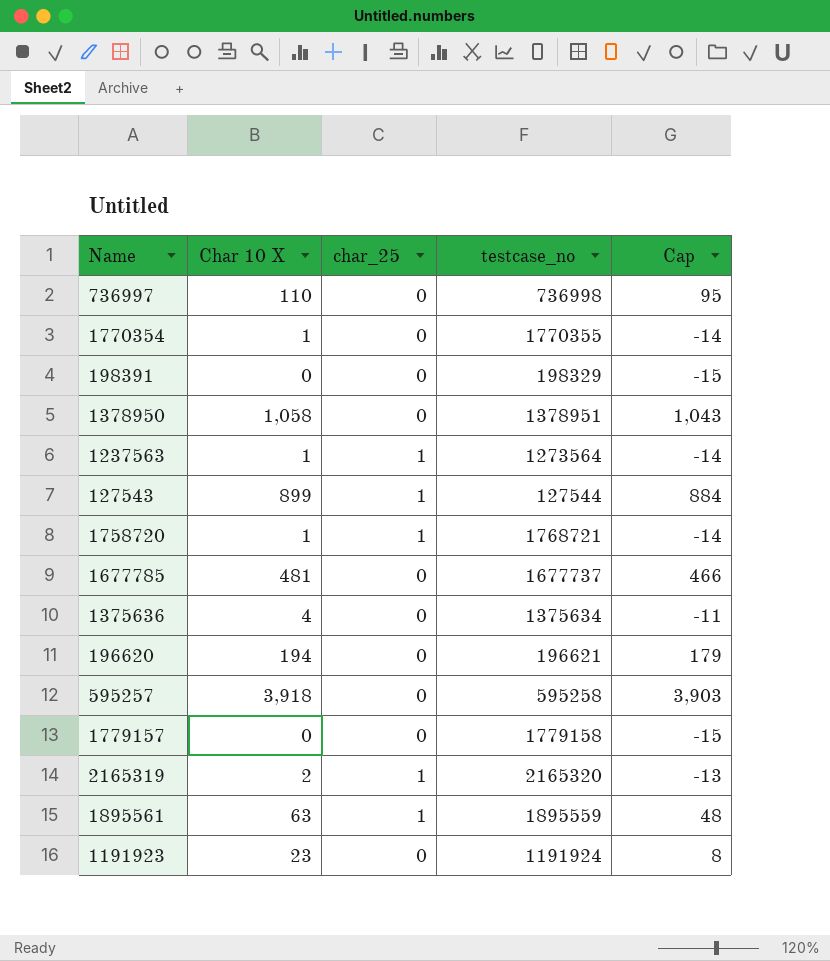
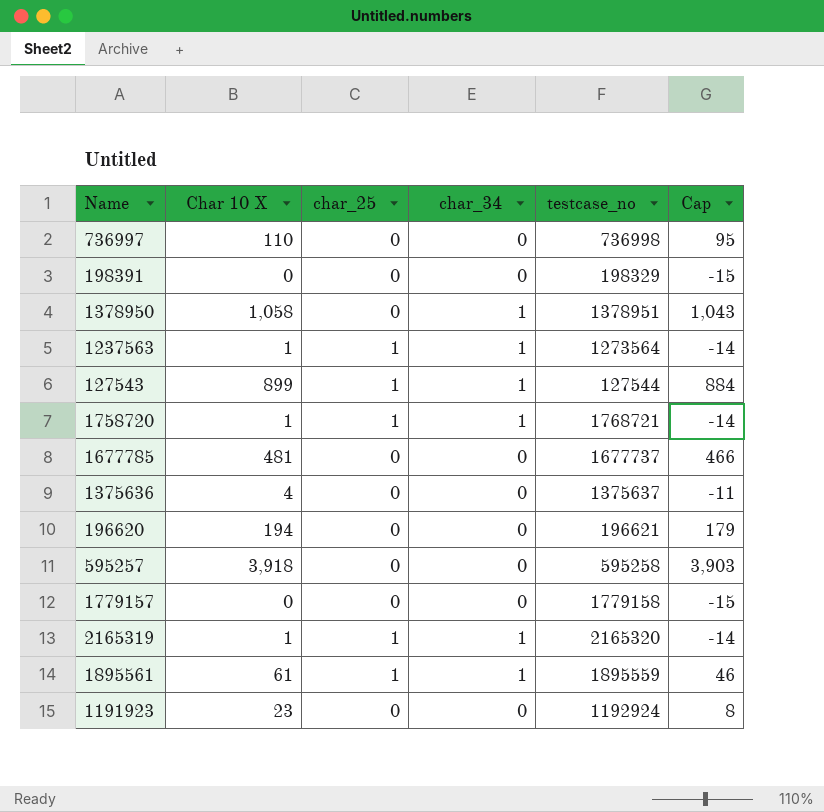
column char_34 | position: none -> 4
row 1770354: 1 | 0 | 1770355 | -14 -> none
1375636 | testcase_no: 1375634 -> 1375637
2165319 | Char 10 X: 2 -> 1
2165319 | Cap: -13 -> -14
1895561 | Char 10 X: 63 -> 61
1895561 | Cap: 48 -> 46
1191923 | testcase_no: 1191924 -> 1192924

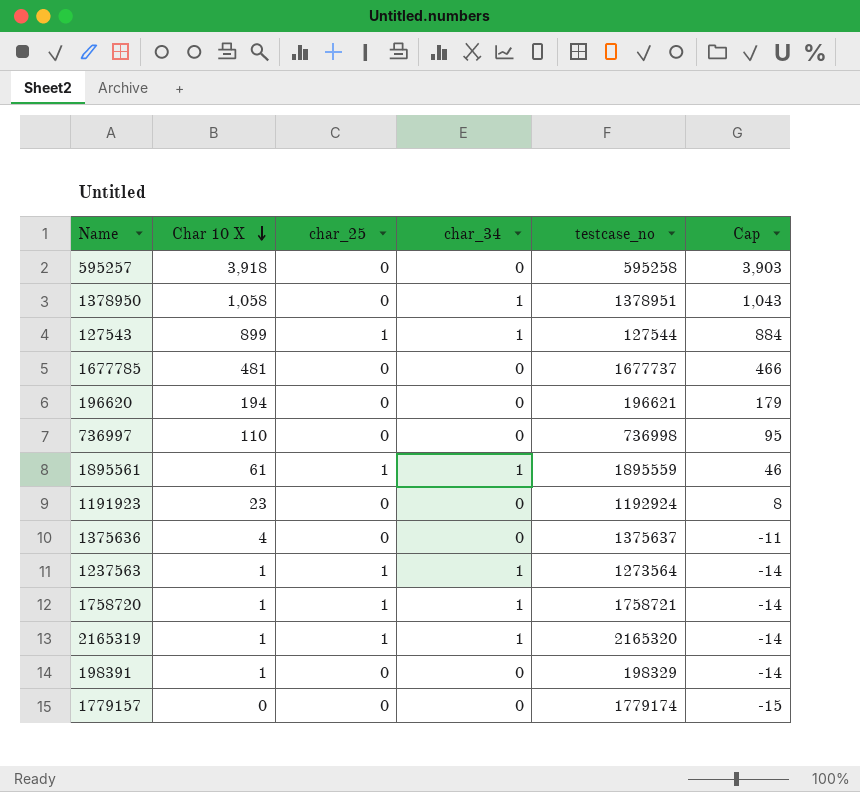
row order: none -> Char 10 X descending
1758720 | testcase_no: 1768721 -> 1758721
198391 | Char 10 X: 0 -> 1
198391 | Cap: -15 -> -14
1779157 | testcase_no: 1779158 -> 1779174

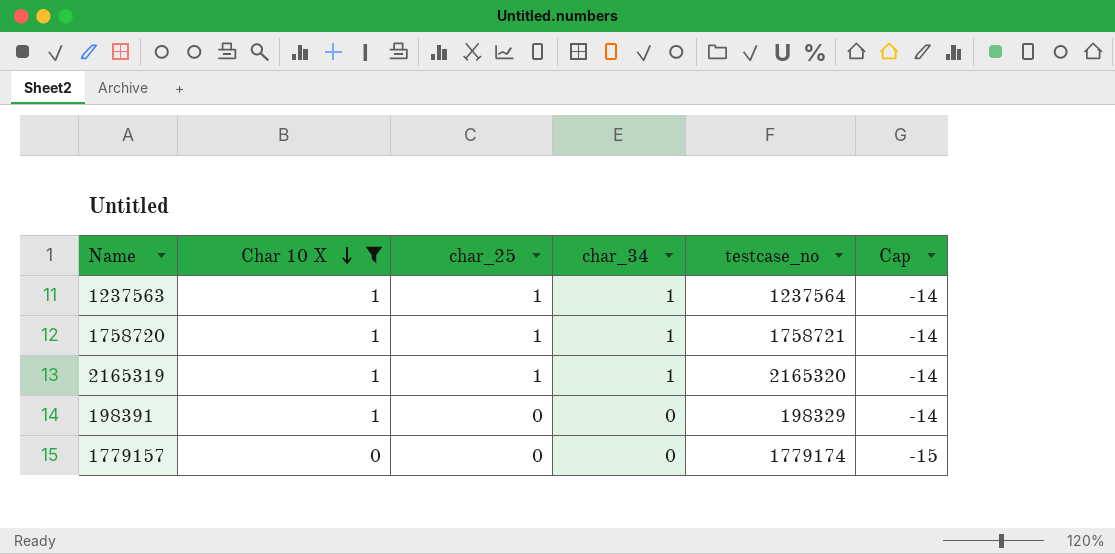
filter: none -> Char 10 X <= 1
1237563 | testcase_no: 1273564 -> 1237564

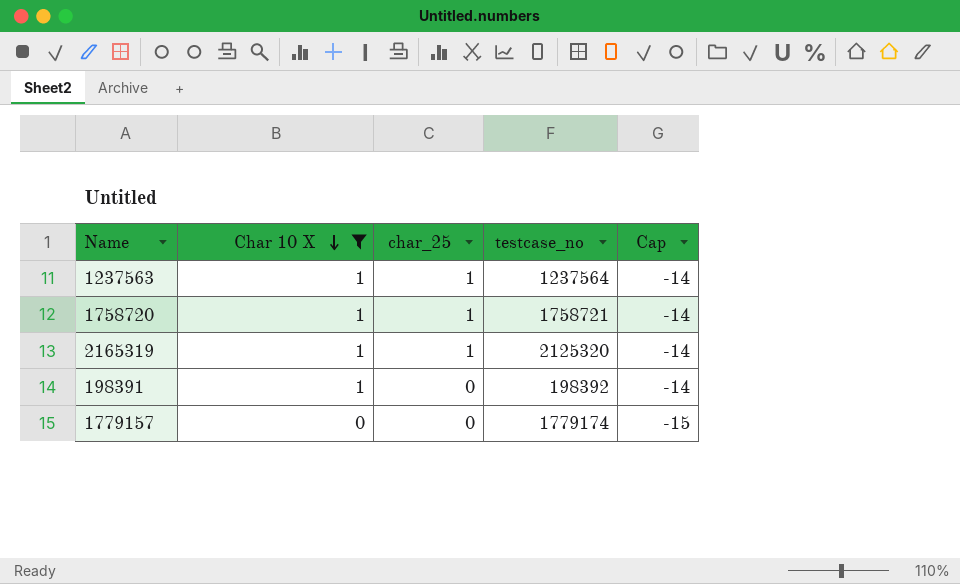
column char_34 | position: 4 -> none
2165319 | testcase_no: 2165320 -> 2125320
198391 | testcase_no: 198329 -> 198392

